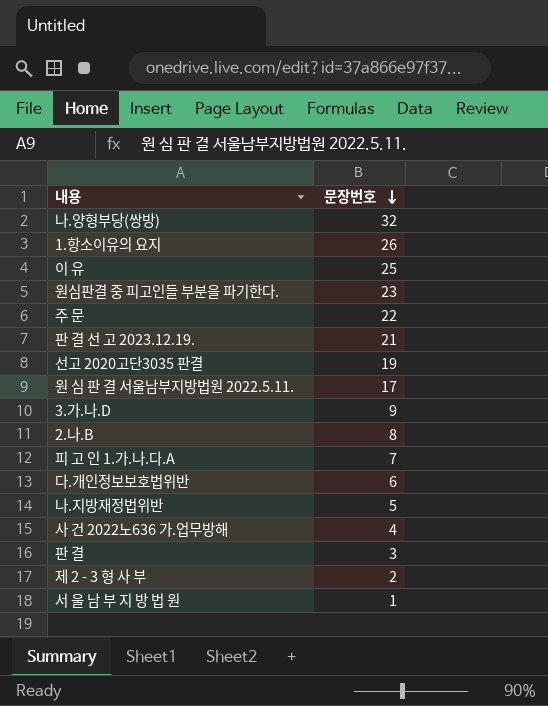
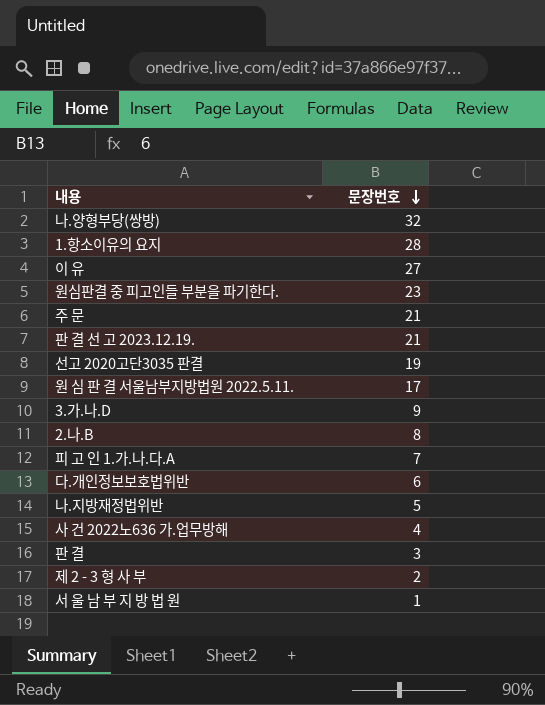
1.항소이유의 요지 | 문장번호: 26 -> 28
이 유 | 문장번호: 25 -> 27
주 문 | 문장번호: 22 -> 21

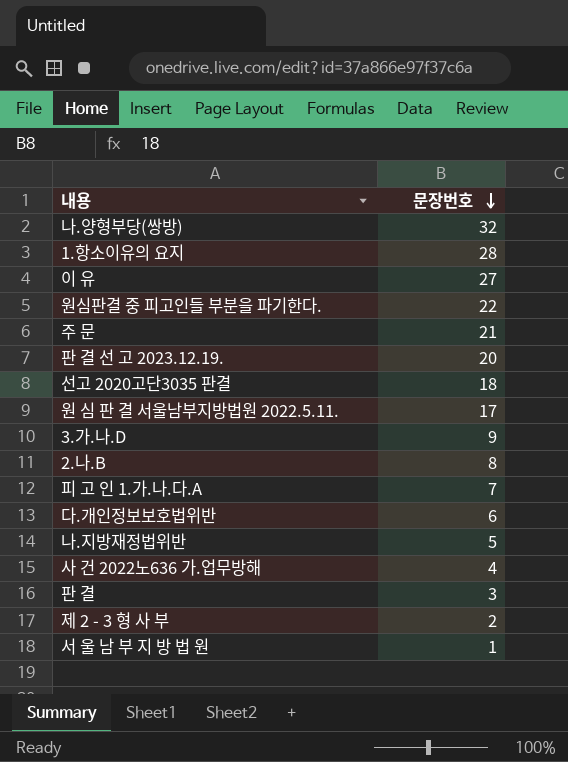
원심판결 중 피고인들 부분을 파기한다. | 문장번호: 23 -> 22
판 결 선 고 2023.12.19. | 문장번호: 21 -> 20
선고 2020고단3035 판결 | 문장번호: 19 -> 18

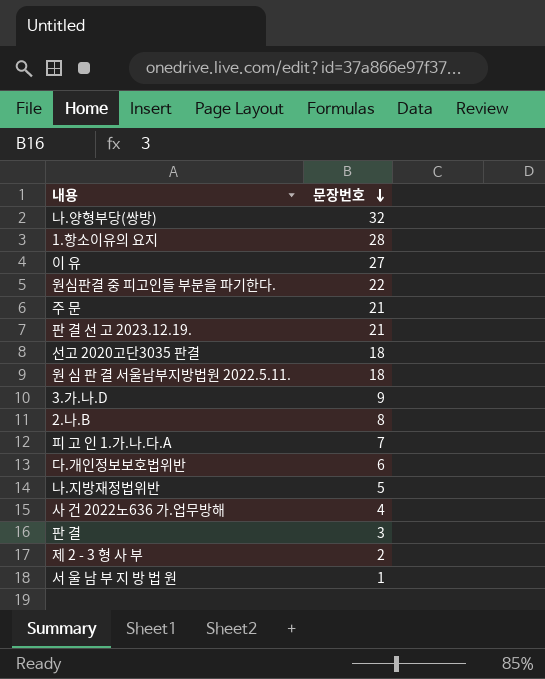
판 결 선 고 2023.12.19. | 문장번호: 20 -> 21
원 심 판 결 서울남부지방법원 2022.5.11. | 문장번호: 17 -> 18

